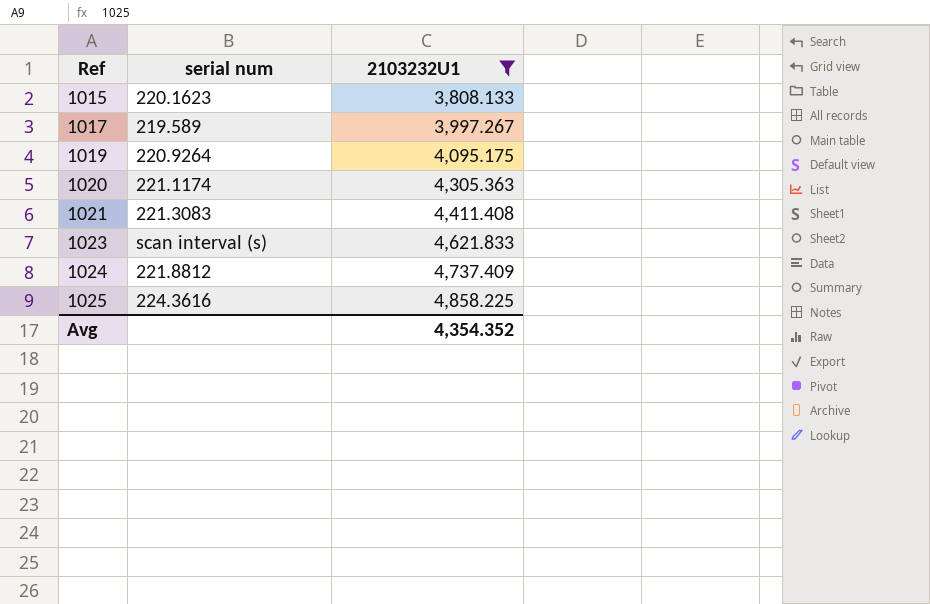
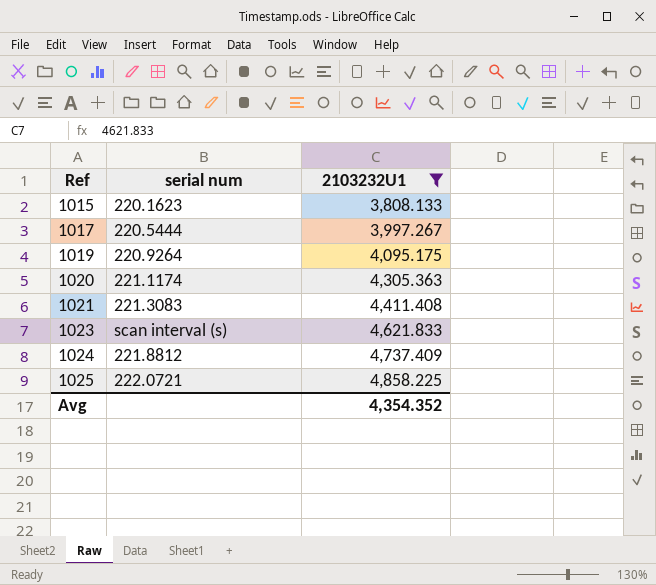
1017 | serial num: 219.589 -> 220.5444
1025 | serial num: 224.3616 -> 222.0721

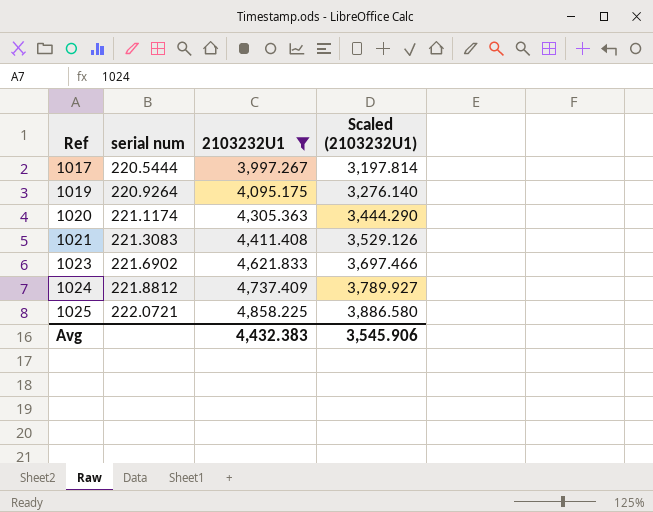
column Scaled (2103232U1) | formula: none -> [2103232U1] * 0.8
row 1015: 220.1623 | 3,808.133 -> none
1023 | serial num: scan interval (s) -> 221.6902
Avg | 2103232U1: 4,354.352 -> 4,432.383

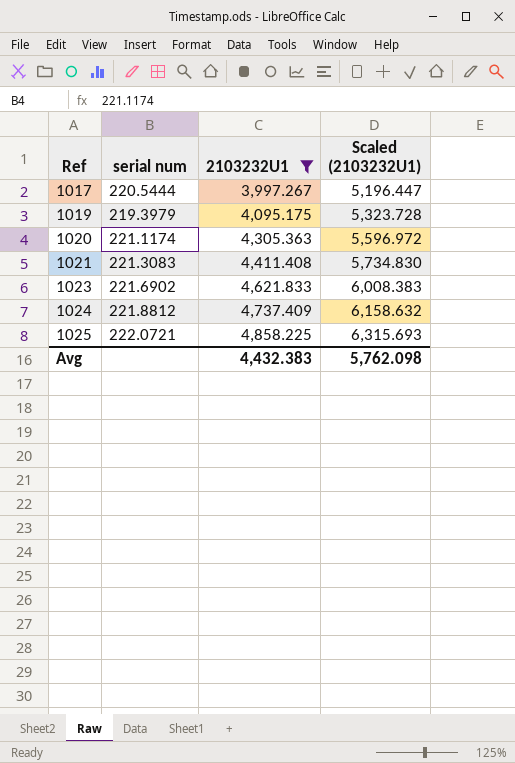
column Scaled (2103232U1) | formula: [2103232U1] * 0.8 -> [2103232U1] * 1.3
1019 | serial num: 220.9264 -> 219.3979
Avg | Scaled (2103232U1): 3,545.906 -> 5,762.098

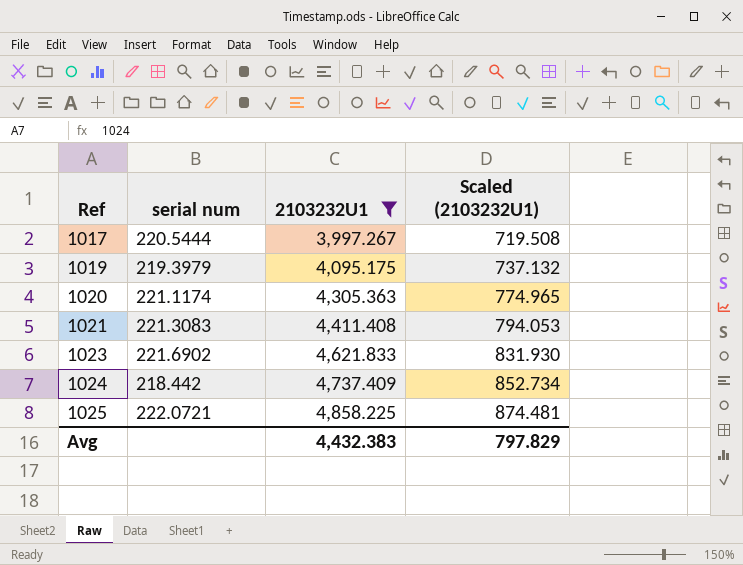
column Scaled (2103232U1) | formula: [2103232U1] * 1.3 -> [2103232U1] * 0.18
1024 | serial num: 221.8812 -> 218.442
Avg | Scaled (2103232U1): 5,762.098 -> 797.829

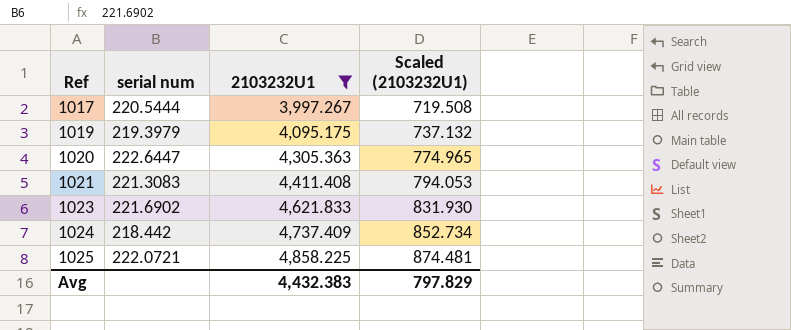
1020 | serial num: 221.1174 -> 222.6447

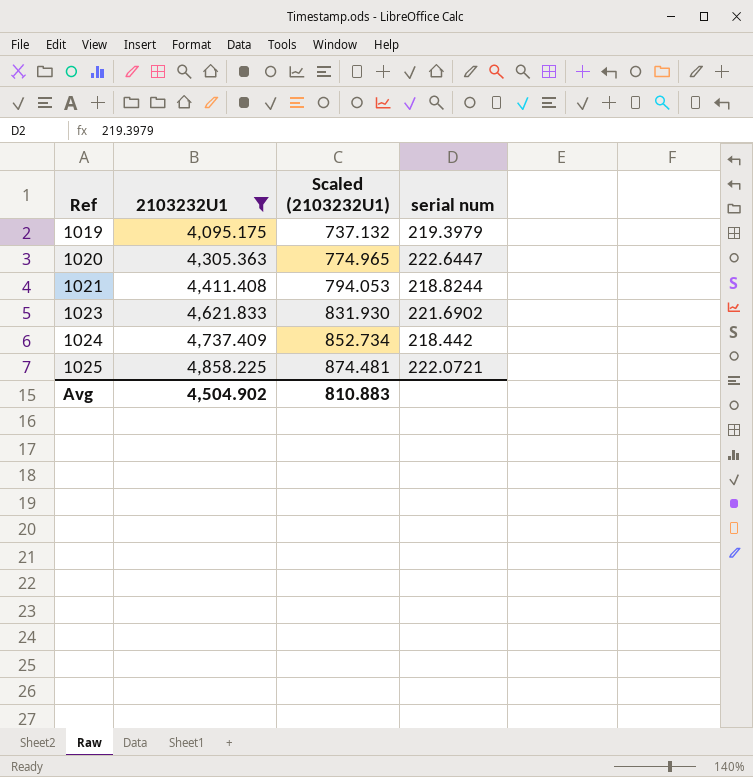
column serial num | position: 2 -> 4
row 1017: 220.5444 | 3,997.267 | 719.508 -> none
1021 | serial num: 221.3083 -> 218.8244
Avg | 2103232U1: 4,432.383 -> 4,504.902
Avg | Scaled (2103232U1): 797.829 -> 810.883

